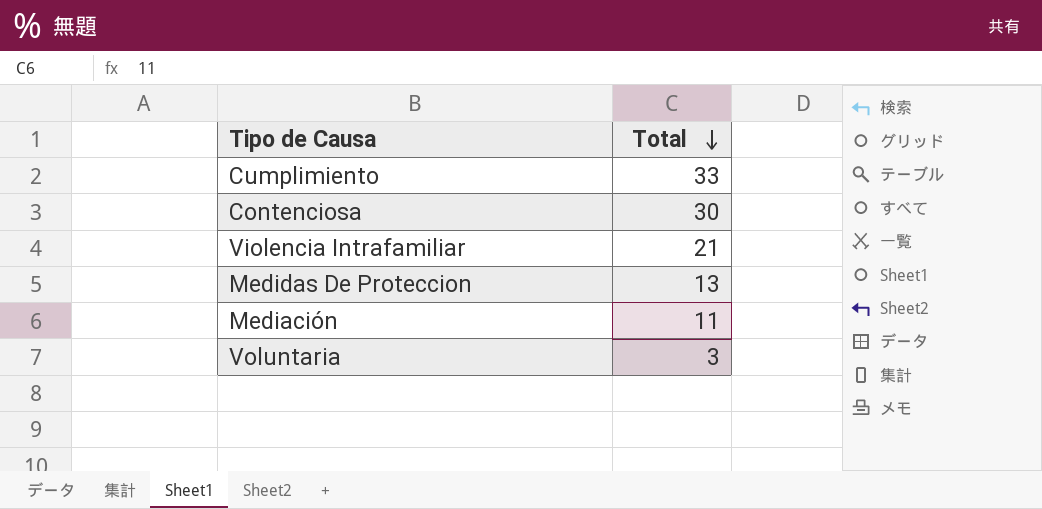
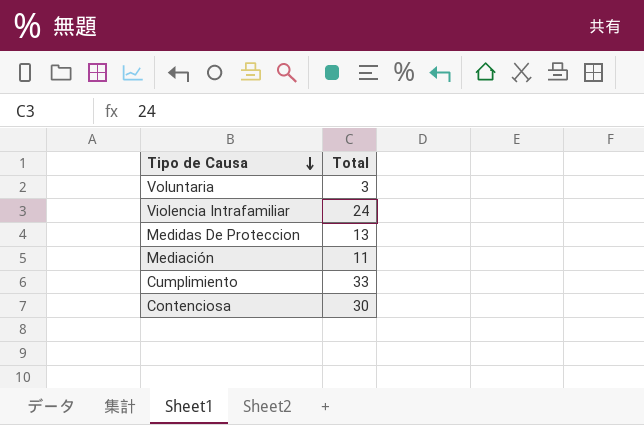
row order: Total descending -> Tipo de Causa descending
Violencia Intrafamiliar | Total: 21 -> 24

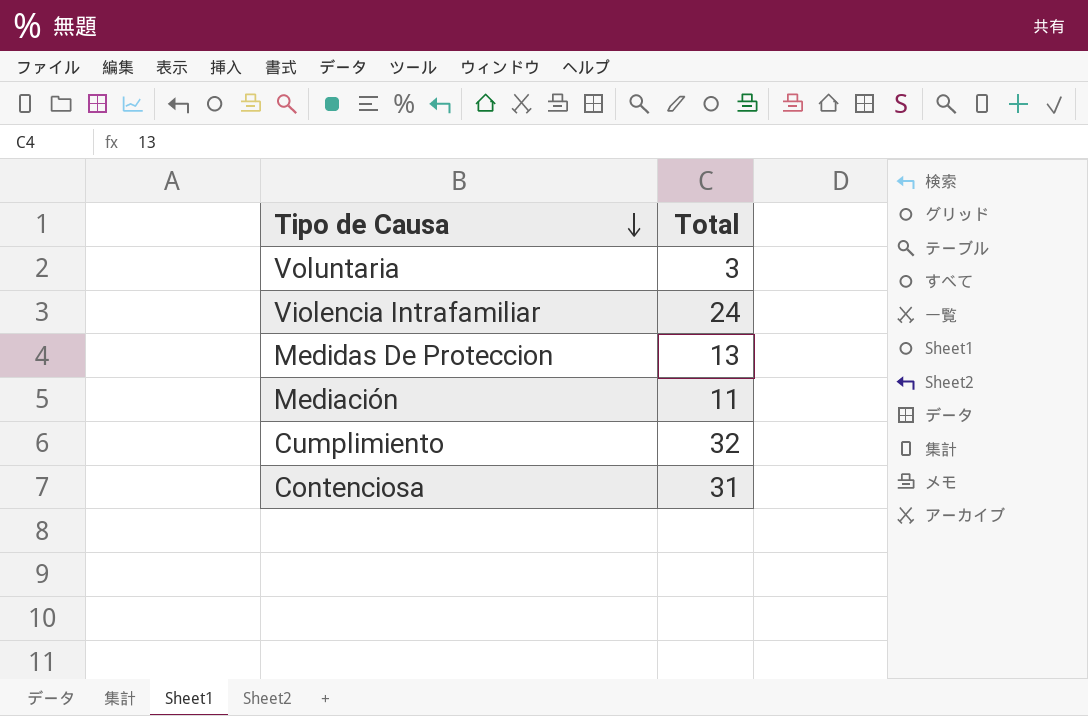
Cumplimiento | Total: 33 -> 32
Contenciosa | Total: 30 -> 31

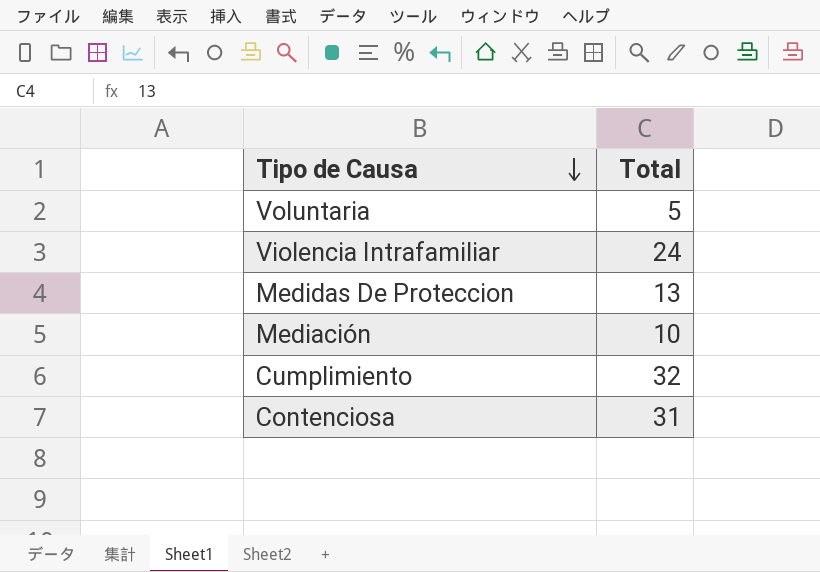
Voluntaria | Total: 3 -> 5
Mediación | Total: 11 -> 10

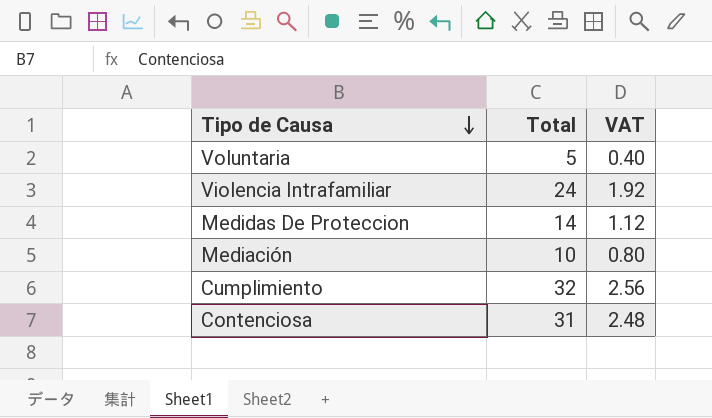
column VAT | formula: none -> [Total] * 0.08
Medidas De Proteccion | Total: 13 -> 14

